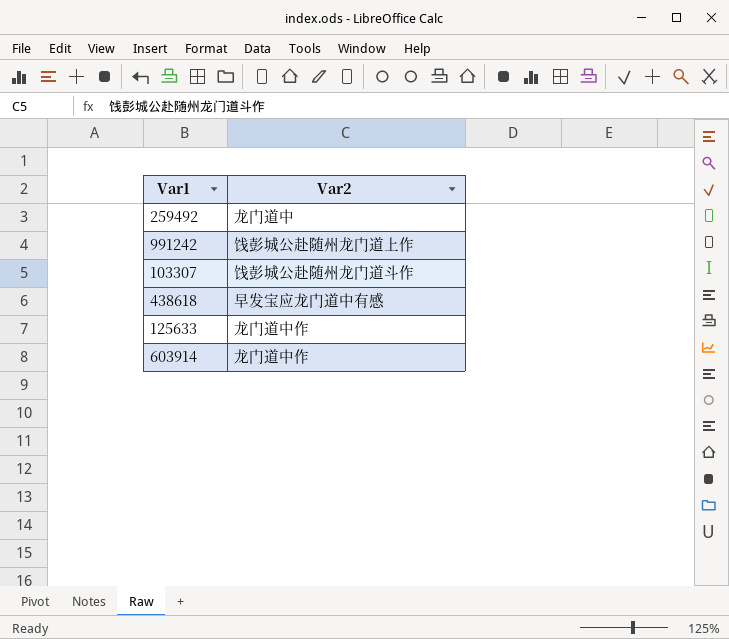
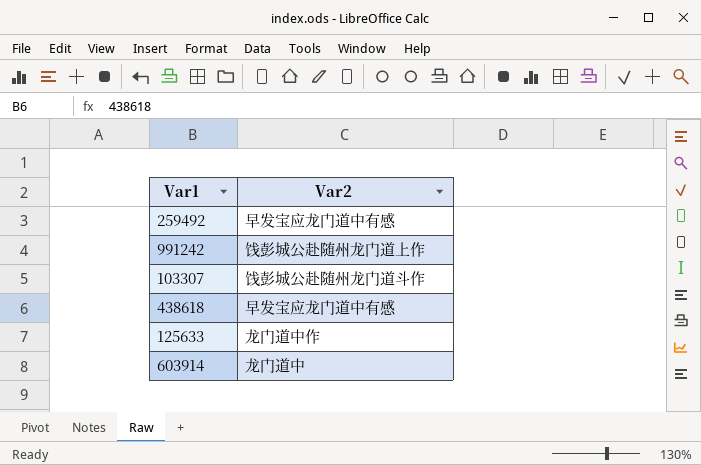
259492 | Var2: 龙门道中 -> 早发宝应龙门道中有感
603914 | Var2: 龙门道中作 -> 龙门道中

